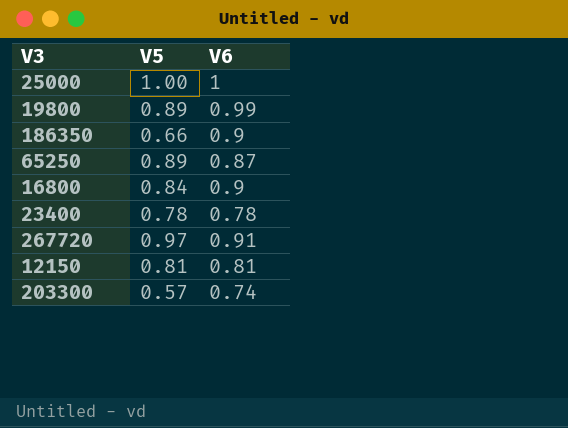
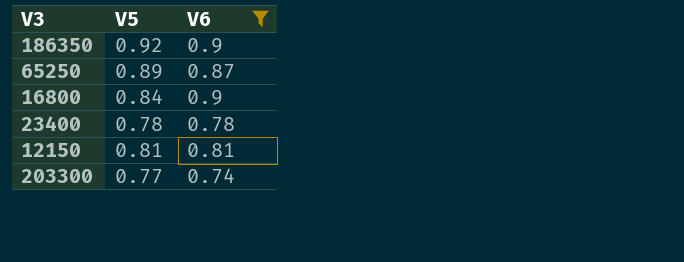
filter: none -> V6 <= 0.9
186350 | V5: 0.66 -> 0.92
203300 | V5: 0.57 -> 0.77

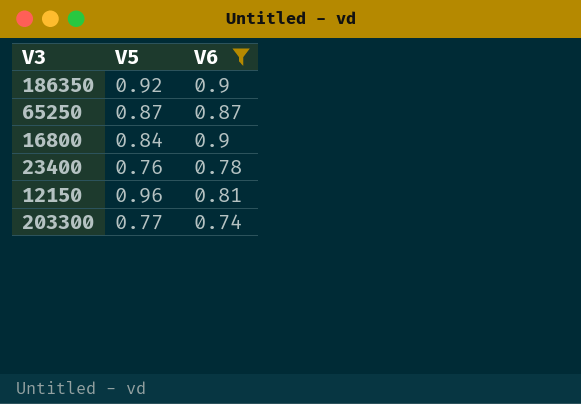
65250 | V5: 0.89 -> 0.87
23400 | V5: 0.78 -> 0.76
12150 | V5: 0.81 -> 0.96

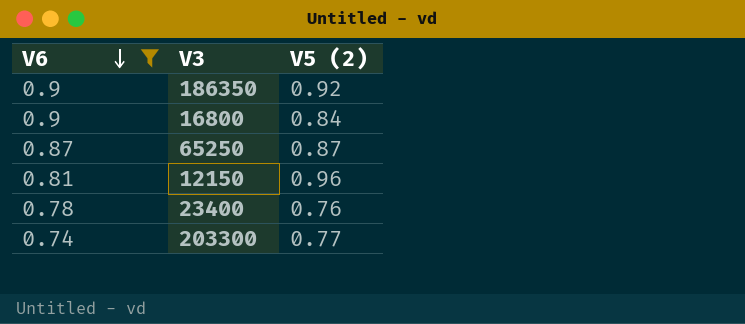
row order: none -> V6 descending
column V6 | position: 3 -> 1
column name: V5 -> V5 (2)

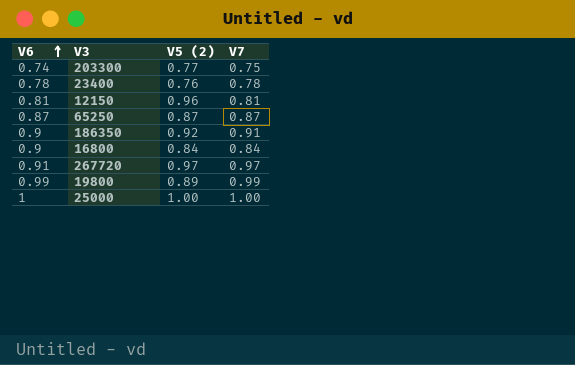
filter: V6 <= 0.9 -> none
row order: V6 descending -> V6 ascending
column V7 | position: none -> 4

